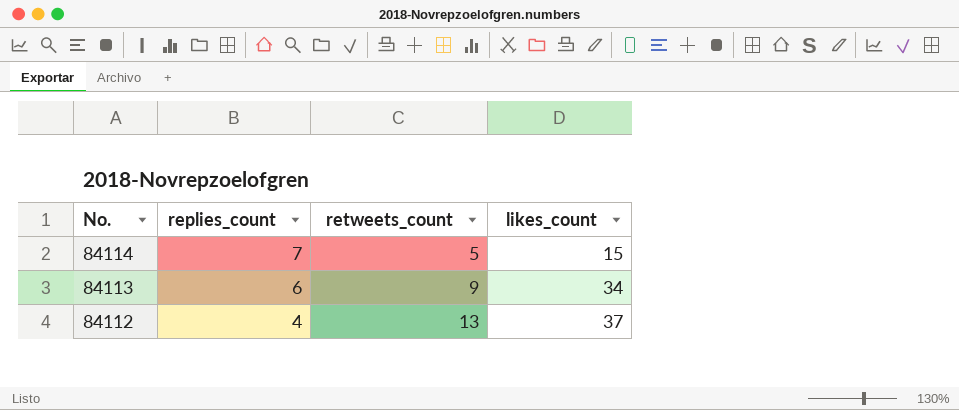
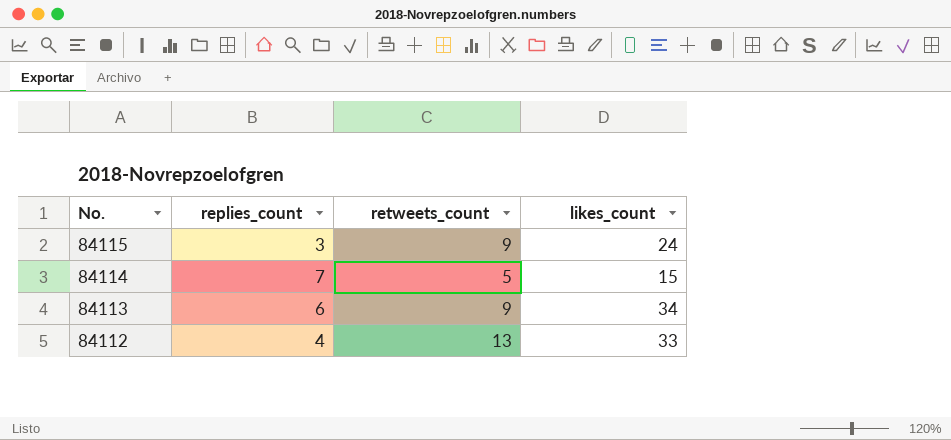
row 84115: none -> 3 | 9 | 24
84112 | likes_count: 37 -> 33

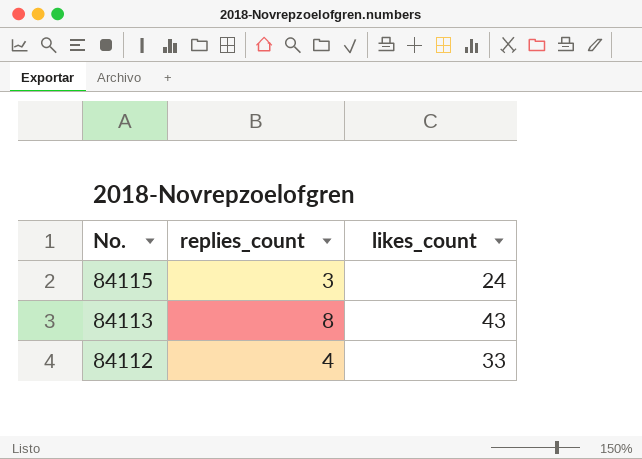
column retweets_count | position: 3 -> none
row 84114: 7 | 5 | 15 -> none
84113 | replies_count: 6 -> 8
84113 | likes_count: 34 -> 43

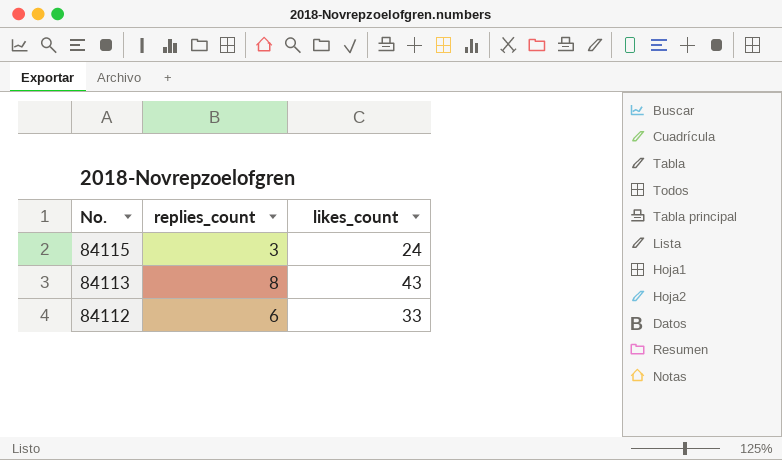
84112 | replies_count: 4 -> 6

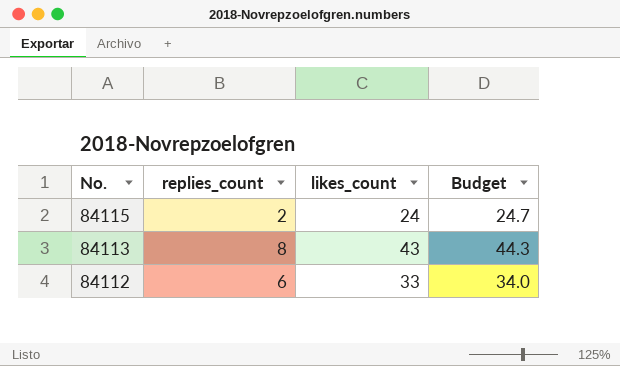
column Budget | formula: none -> [likes_count] * 1.03
84115 | replies_count: 3 -> 2

